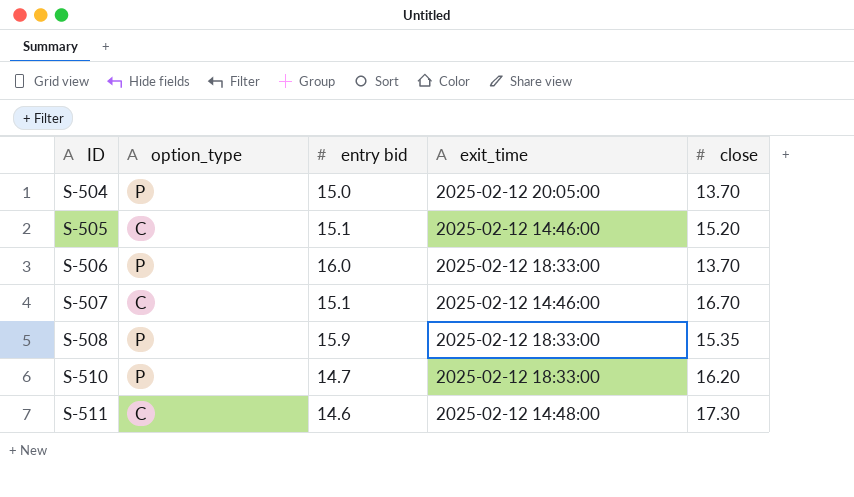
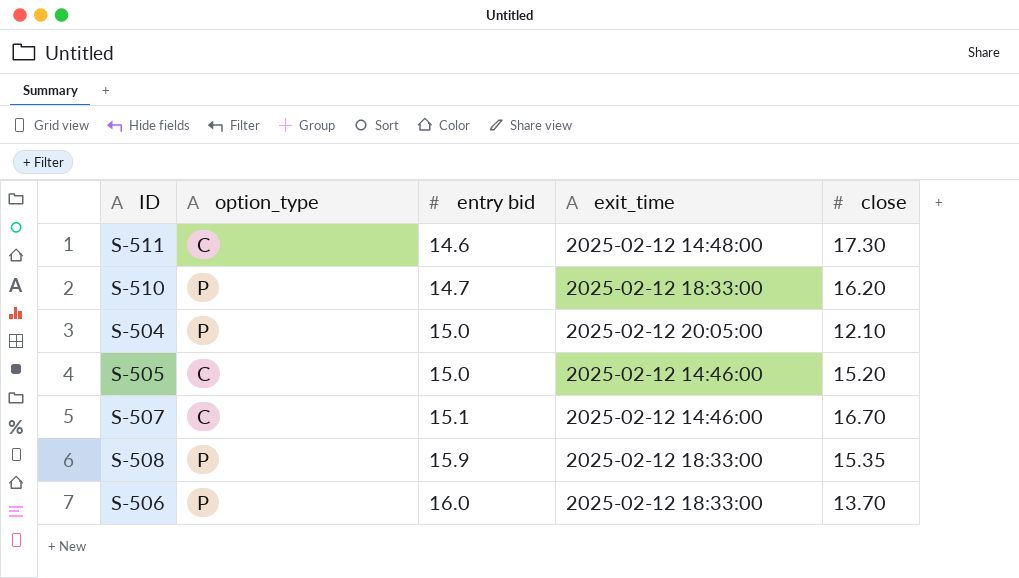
row order: ID ascending -> entry bid ascending
S-504 | close: 13.70 -> 12.10
S-505 | entry bid: 15.1 -> 15.0

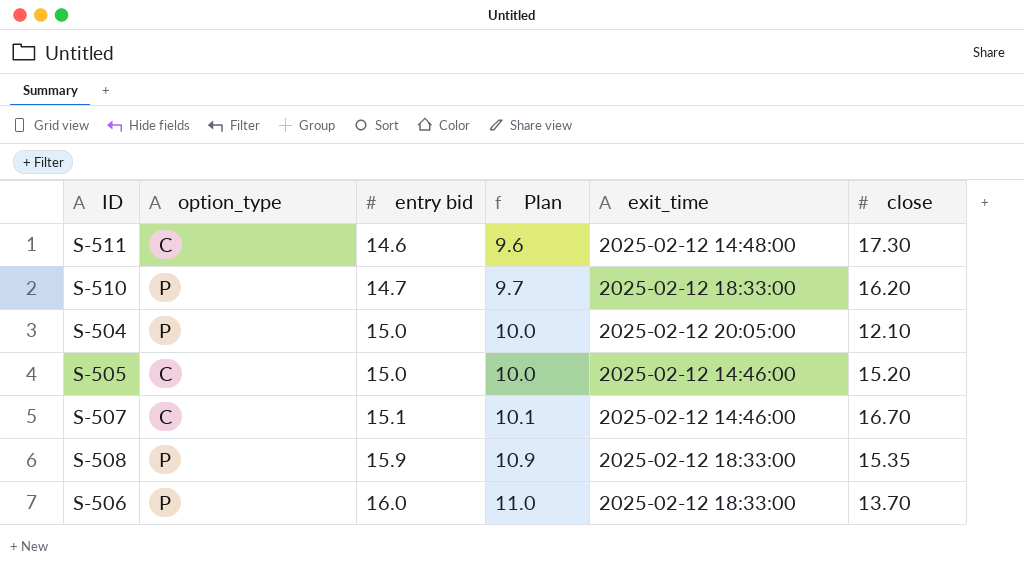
column Plan | formula: none -> [entry bid] - 5

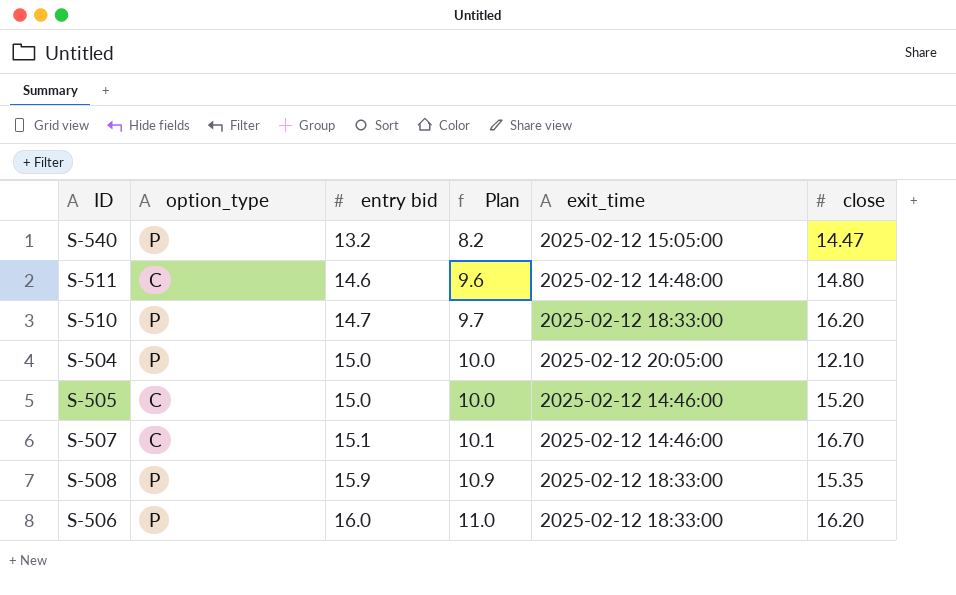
row S-540: none -> P | 13.2 | 8.2 | 2025-02-12 15:05:00 | 14.47
S-511 | close: 17.30 -> 14.80
S-506 | close: 13.70 -> 16.20

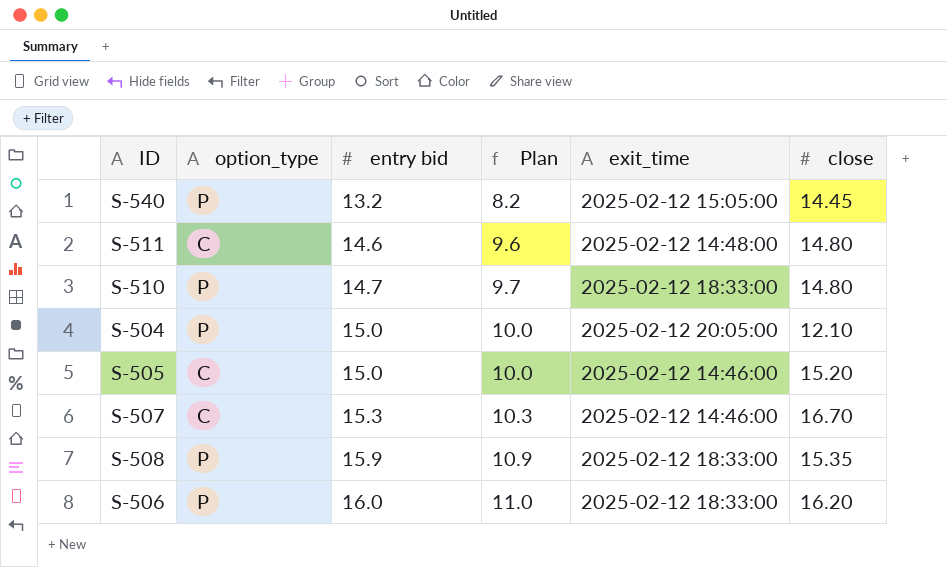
S-540 | close: 14.47 -> 14.45
S-510 | close: 16.20 -> 14.80
S-507 | entry bid: 15.1 -> 15.3
S-507 | Plan: 10.1 -> 10.3

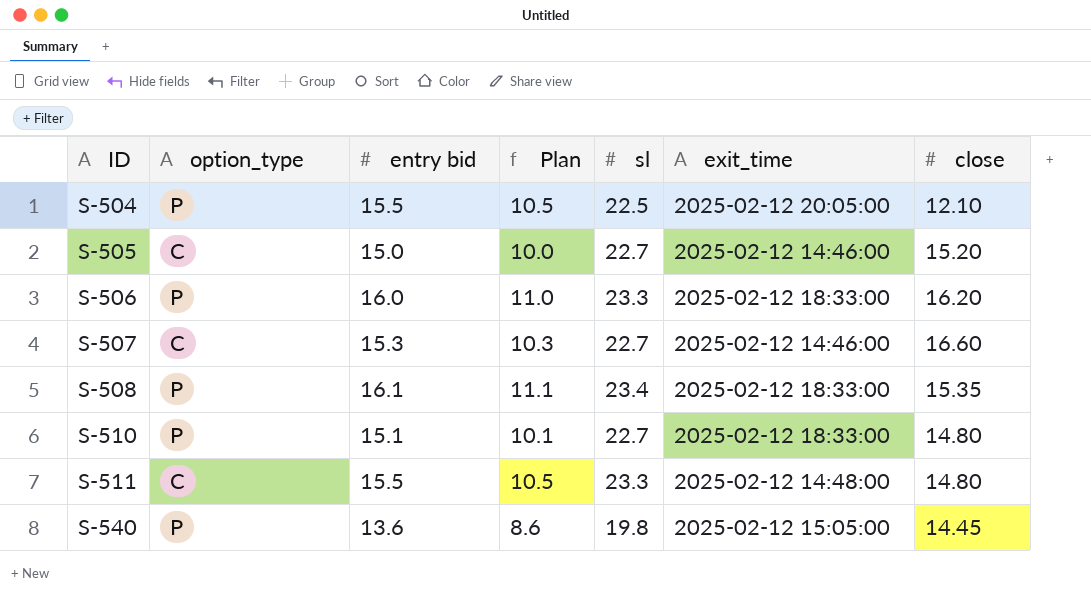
row order: entry bid ascending -> ID ascending
column sl | position: none -> 5
S-504 | entry bid: 15.0 -> 15.5
S-504 | Plan: 10.0 -> 10.5
S-507 | close: 16.70 -> 16.60
S-508 | entry bid: 15.9 -> 16.1
S-508 | Plan: 10.9 -> 11.1
S-510 | entry bid: 14.7 -> 15.1
S-510 | Plan: 9.7 -> 10.1
S-511 | entry bid: 14.6 -> 15.5
S-511 | Plan: 9.6 -> 10.5
S-540 | entry bid: 13.2 -> 13.6
S-540 | Plan: 8.2 -> 8.6

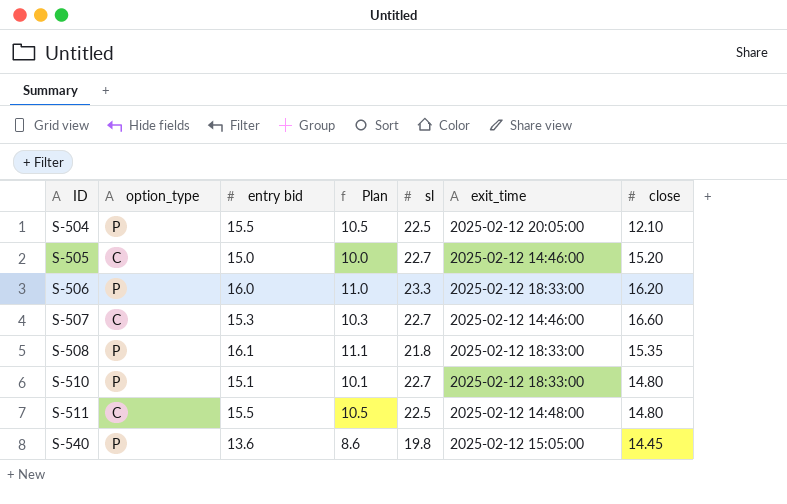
S-508 | sl: 23.4 -> 21.8
S-511 | sl: 23.3 -> 22.5

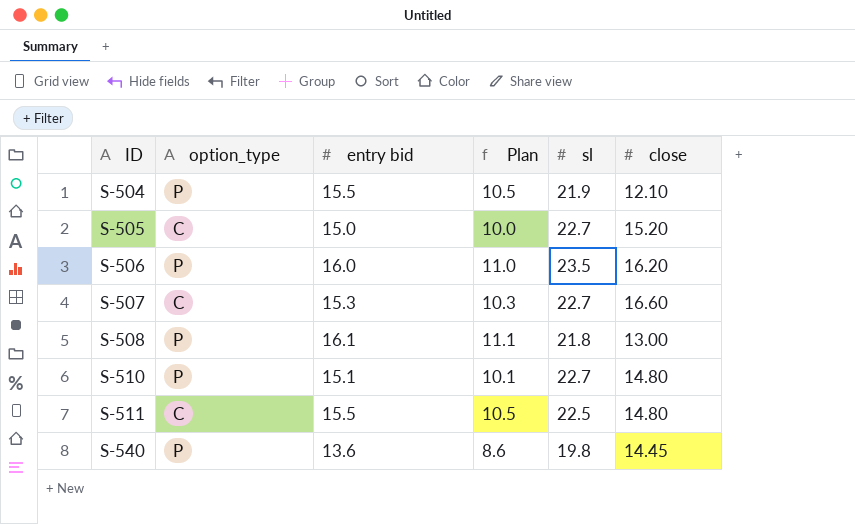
column exit_time | position: 6 -> none
S-504 | sl: 22.5 -> 21.9
S-506 | sl: 23.3 -> 23.5
S-508 | close: 15.35 -> 13.00

